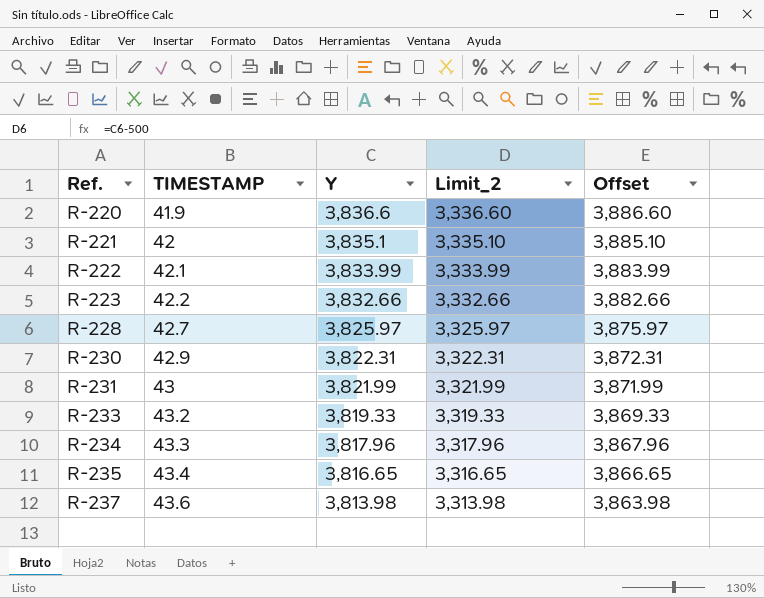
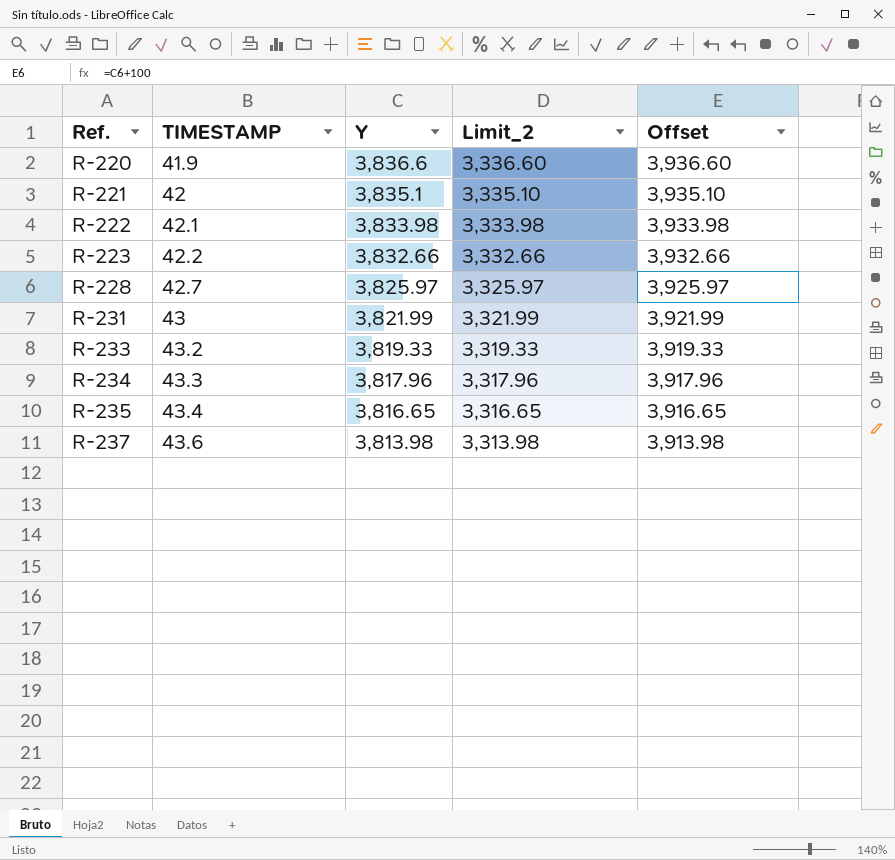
column Offset | formula: [Y] + 50 -> [Y] + 100
row R-230: 42.9 | 3,822.31 | 3,322.31 | 3,872.31 -> none
R-222 | Y: 3,833.99 -> 3,833.98
R-222 | Limit_2: 3,333.99 -> 3,333.98

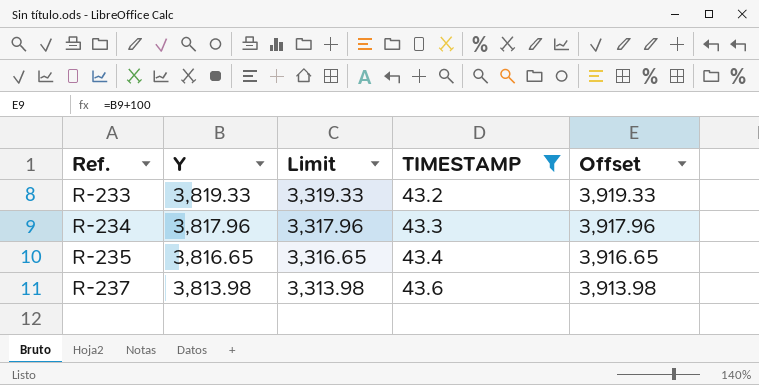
filter: none -> TIMESTAMP >= 43.2
column name: Limit_2 -> Limit
column TIMESTAMP | position: 2 -> 4

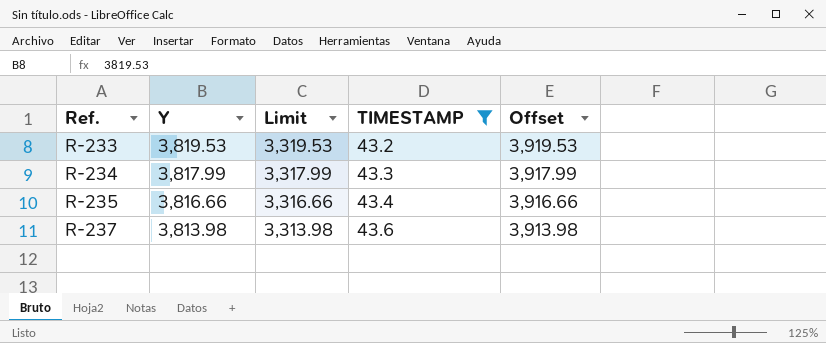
R-233 | Y: 3,819.33 -> 3,819.53
R-233 | Limit: 3,319.33 -> 3,319.53
R-233 | Offset: 3,919.33 -> 3,919.53
R-234 | Y: 3,817.96 -> 3,817.99
R-234 | Limit: 3,317.96 -> 3,317.99
R-234 | Offset: 3,917.96 -> 3,917.99
R-235 | Y: 3,816.65 -> 3,816.66
R-235 | Limit: 3,316.65 -> 3,316.66
R-235 | Offset: 3,916.65 -> 3,916.66

